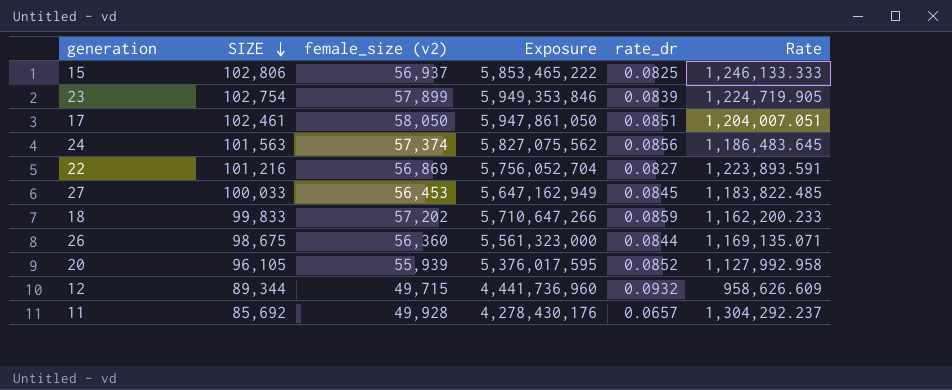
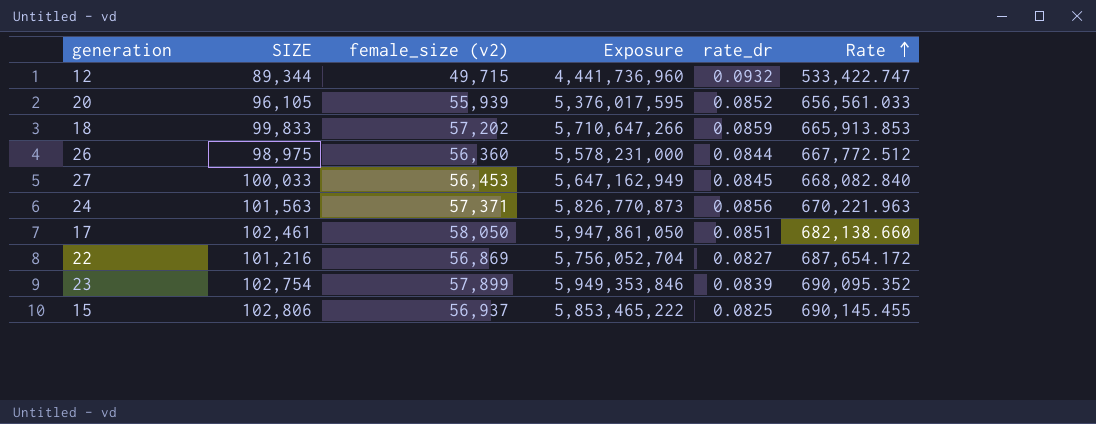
row order: SIZE descending -> Rate ascending
column Rate | formula: [SIZE] / [rate_dr] -> [female_size (v2)] / [rate_dr]
row 11: 85,692 | 49,928 | 4,278,430,176 | 0.0657 | 1,304,292.237 -> none
26 | SIZE: 98,675 -> 98,975
26 | Exposure: 5,561,323,000 -> 5,578,231,000
24 | female_size (v2): 57,374 -> 57,371
24 | Exposure: 5,827,075,562 -> 5,826,770,873

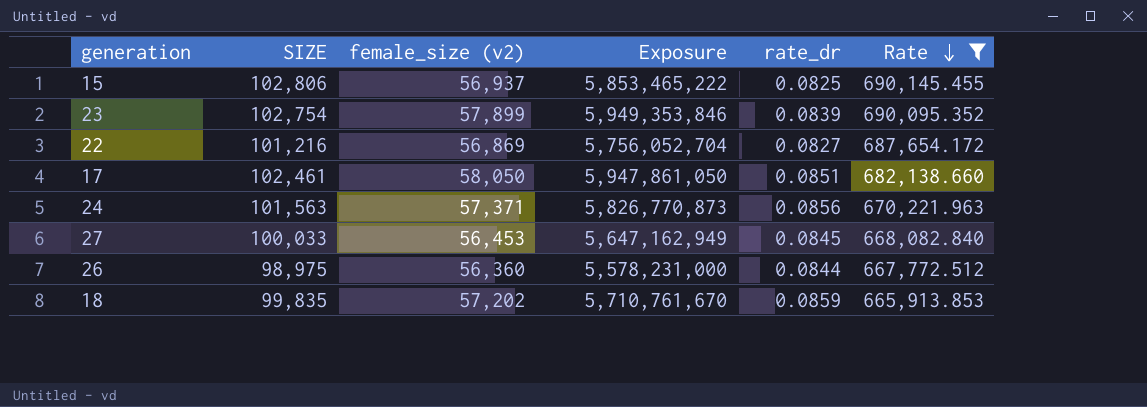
filter: none -> Rate >= 665,913.853
row order: Rate ascending -> Rate descending
18 | SIZE: 99,833 -> 99,835
18 | Exposure: 5,710,647,266 -> 5,710,761,670

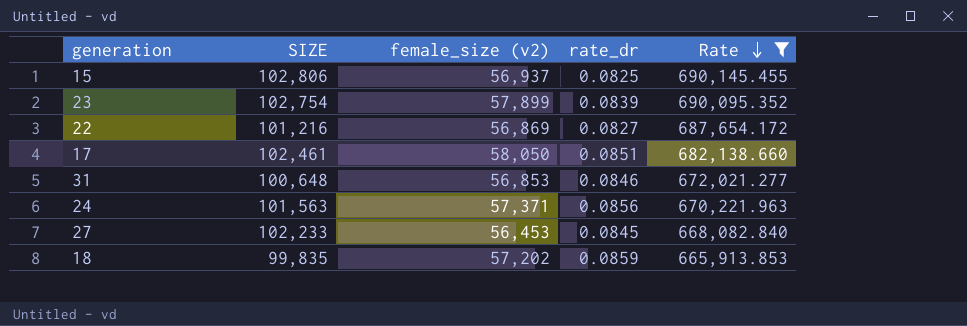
column Exposure | formula: [SIZE] * [female_size (v2)] -> none
row 26: 98,975 | 56,360 | 5,578,231,000 | 0.0844 | 667,772.512 -> none
row 31: none -> 100,648 | 56,853 | 0.0846 | 672,021.277
27 | SIZE: 100,033 -> 102,233

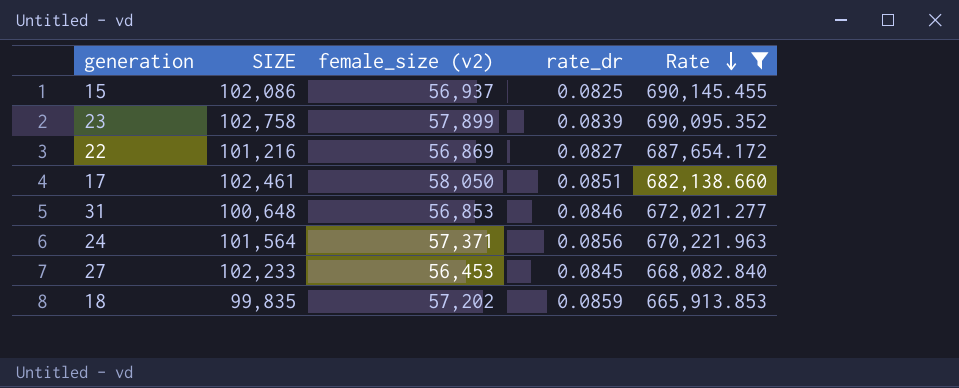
15 | SIZE: 102,806 -> 102,086
23 | SIZE: 102,754 -> 102,758
24 | SIZE: 101,563 -> 101,564

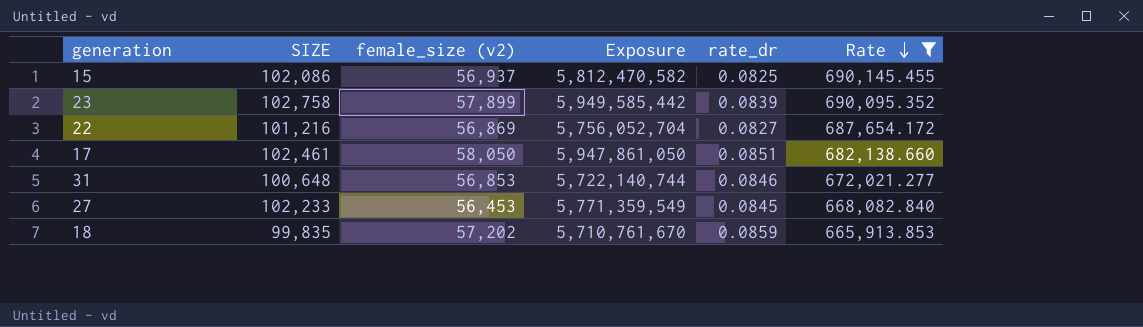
column Exposure | formula: none -> [SIZE] * [female_size (v2)]
row 24: 101,564 | 57,371 | 0.0856 | 670,221.963 -> none

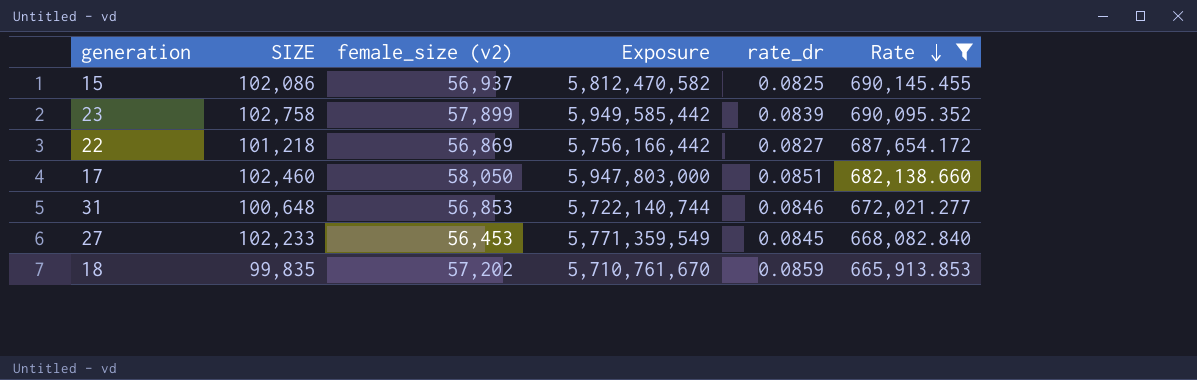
22 | SIZE: 101,216 -> 101,218
22 | Exposure: 5,756,052,704 -> 5,756,166,442
17 | SIZE: 102,461 -> 102,460
17 | Exposure: 5,947,861,050 -> 5,947,803,000

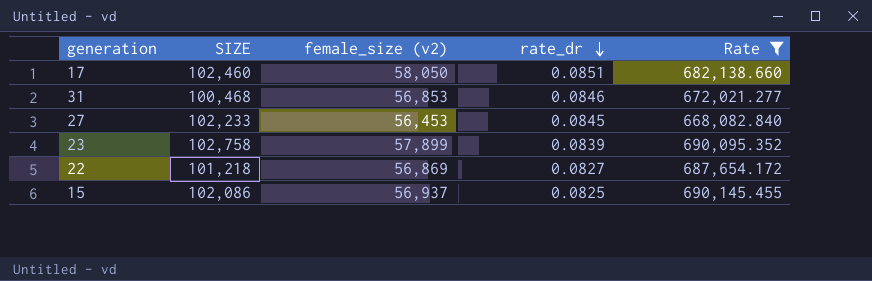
row order: Rate descending -> rate_dr descending
column Exposure | formula: [SIZE] * [female_size (v2)] -> none
row 18: 99,835 | 57,202 | 5,710,761,670 | 0.0859 | 665,913.853 -> none
31 | SIZE: 100,648 -> 100,468

